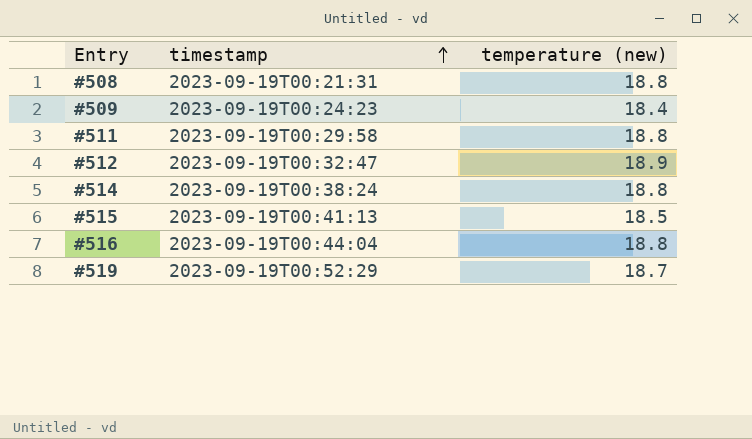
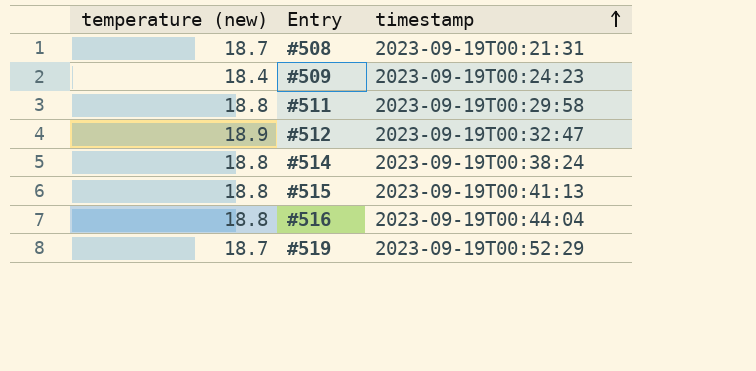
column temperature (new) | position: 3 -> 1
#508 | temperature (new): 18.8 -> 18.7
#515 | temperature (new): 18.5 -> 18.8

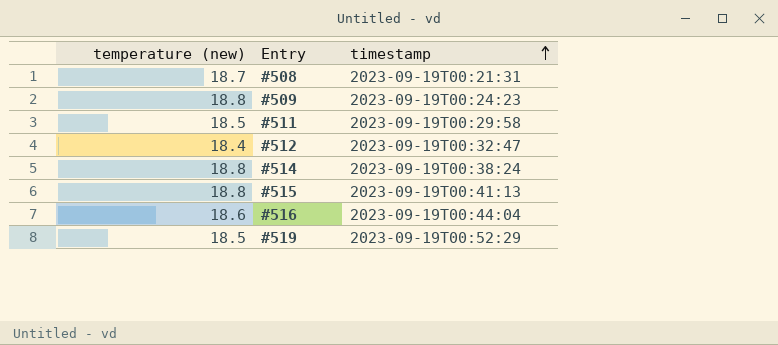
#509 | temperature (new): 18.4 -> 18.8
#511 | temperature (new): 18.8 -> 18.5
#512 | temperature (new): 18.9 -> 18.4
#516 | temperature (new): 18.8 -> 18.6
#519 | temperature (new): 18.7 -> 18.5

